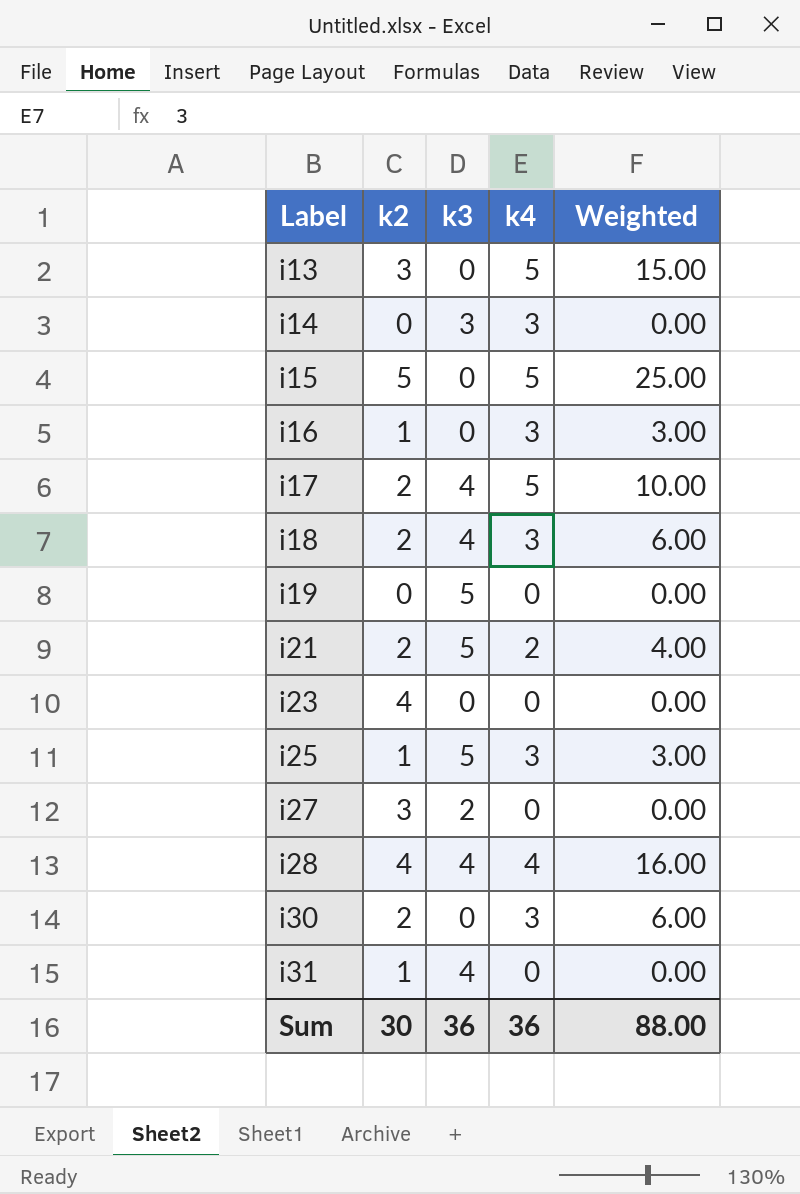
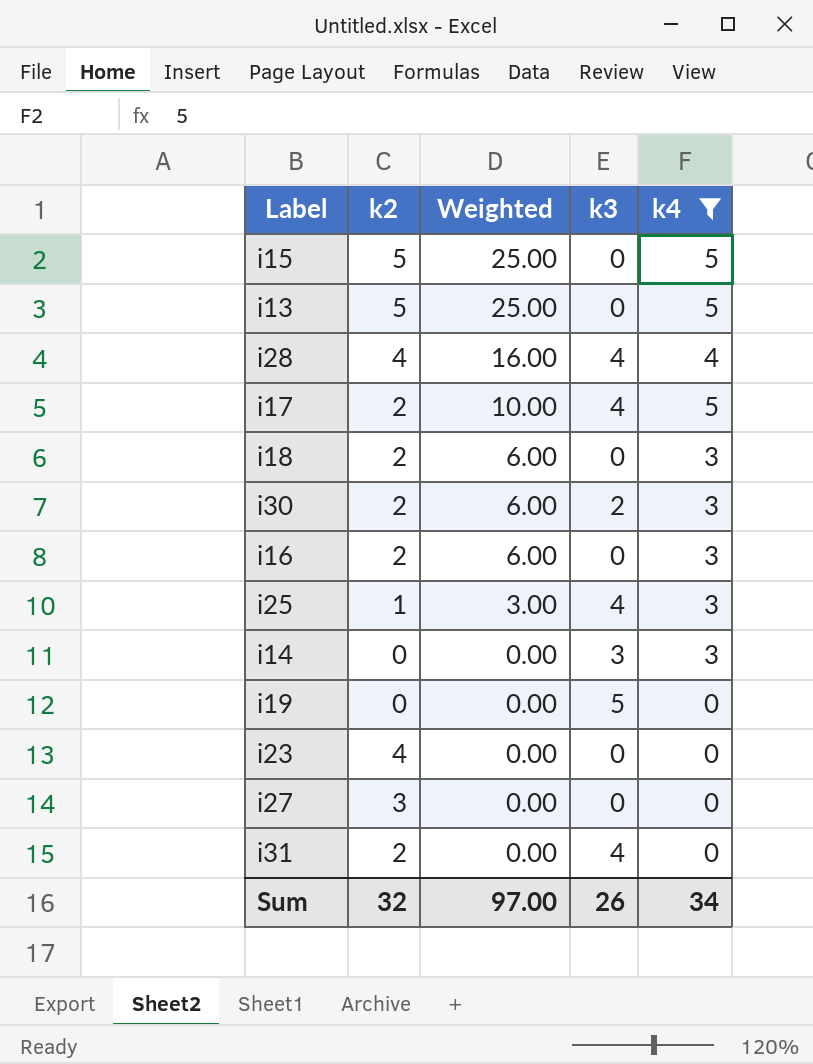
filter: none -> k4 != 2
row order: Label ascending -> Weighted descending
column Weighted | position: 5 -> 3
i13 | k2: 3 -> 5
i13 | Weighted: 15.00 -> 25.00
i18 | k3: 4 -> 0
i30 | k3: 0 -> 2
i16 | k2: 1 -> 2
i16 | Weighted: 3.00 -> 6.00
i25 | k3: 5 -> 4
i27 | k3: 2 -> 0
i31 | k2: 1 -> 2
Sum | k2: 30 -> 32
Sum | Weighted: 88.00 -> 97.00
Sum | k3: 36 -> 26
Sum | k4: 36 -> 34

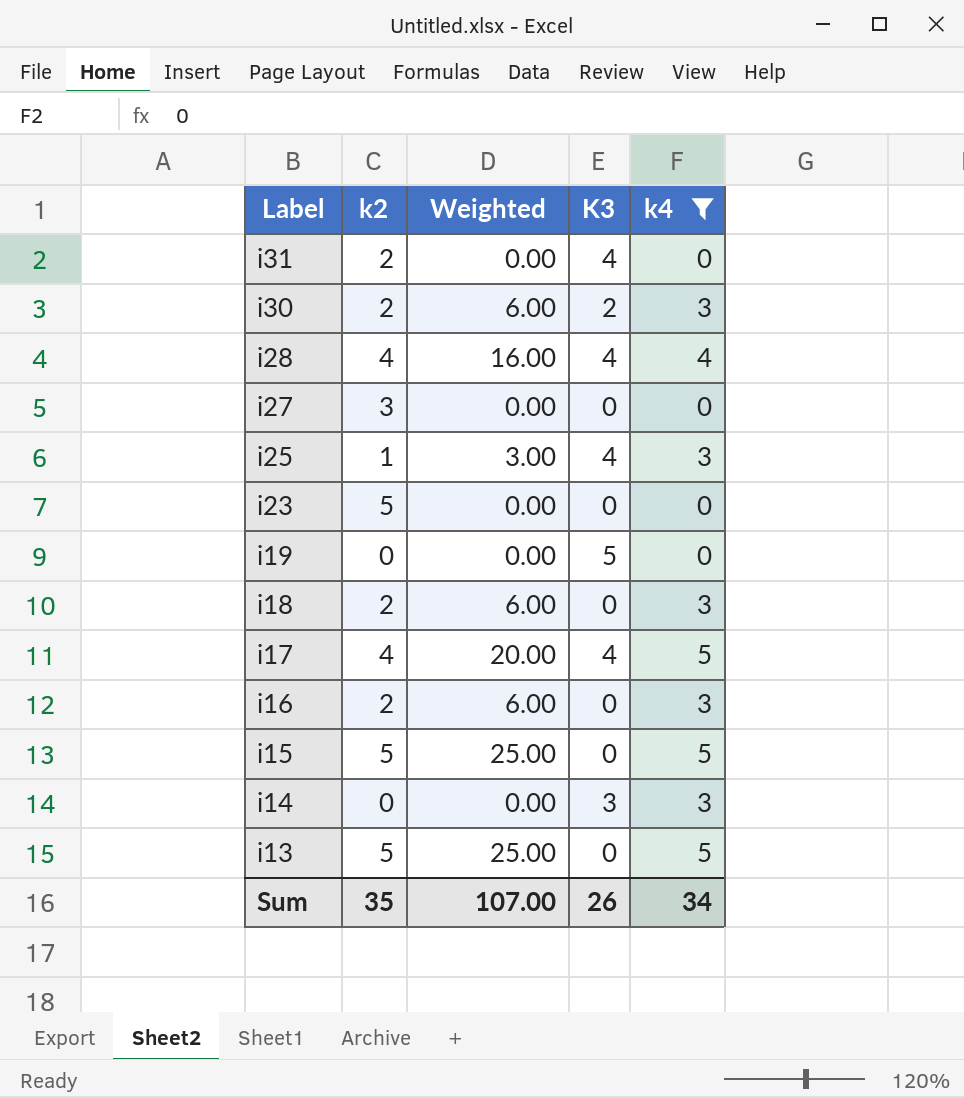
row order: Weighted descending -> Label descending
column name: k3 -> K3
i23 | k2: 4 -> 5
i17 | k2: 2 -> 4
i17 | Weighted: 10.00 -> 20.00
Sum | k2: 32 -> 35
Sum | Weighted: 97.00 -> 107.00

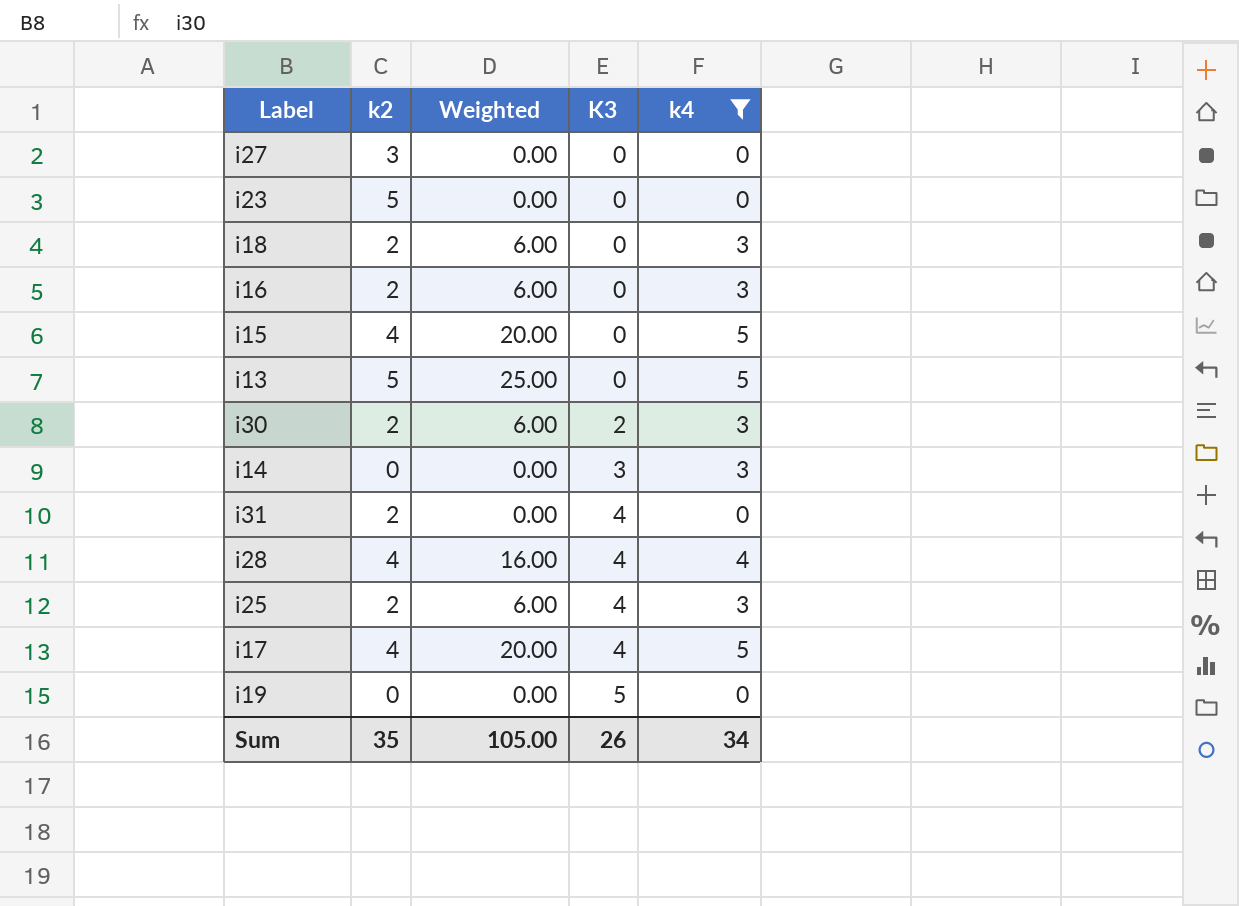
row order: Label descending -> K3 ascending
i15 | k2: 5 -> 4
i15 | Weighted: 25.00 -> 20.00
i25 | k2: 1 -> 2
i25 | Weighted: 3.00 -> 6.00
Sum | Weighted: 107.00 -> 105.00

